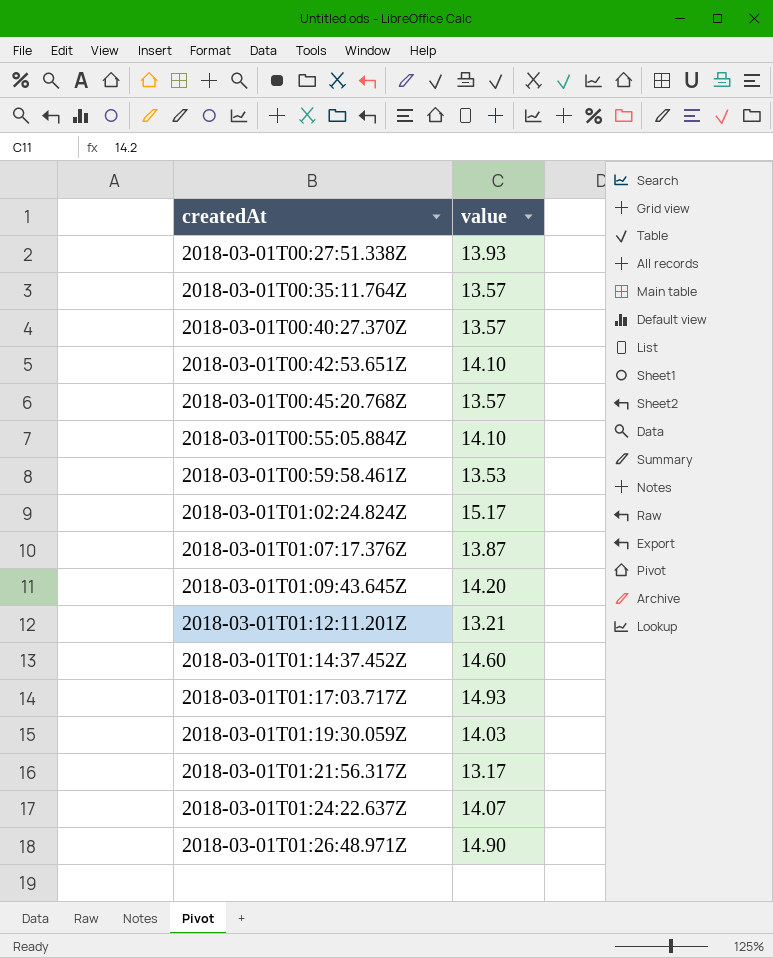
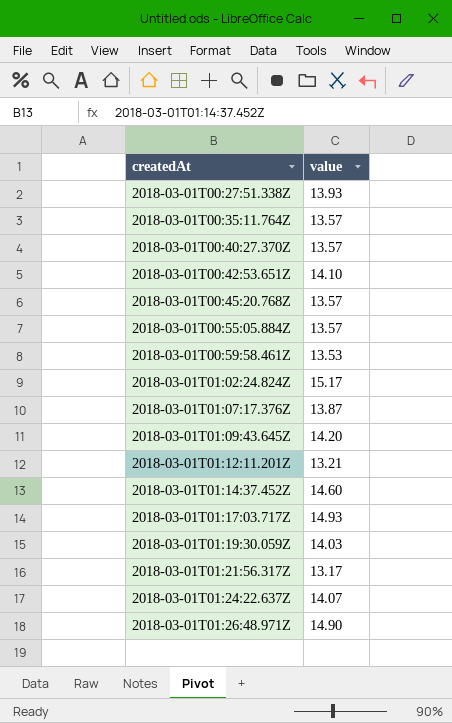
2018-03-01T00:55:05.884Z | value: 14.10 -> 13.57

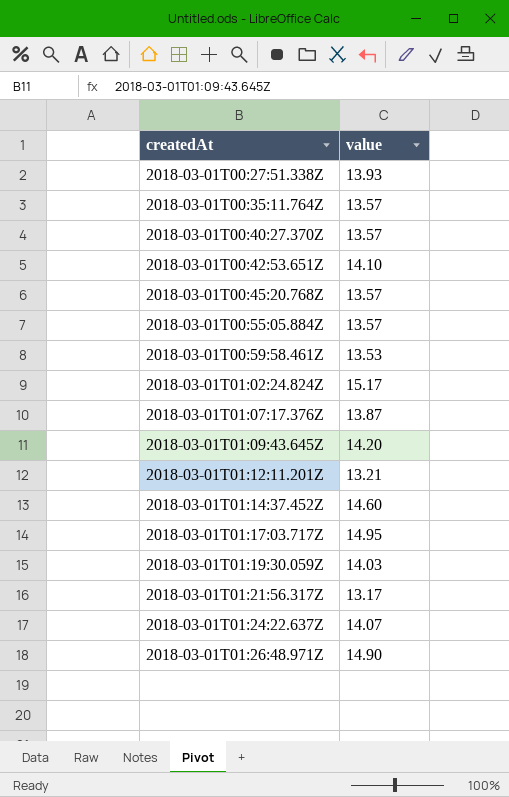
2018-03-01T01:17:03.717Z | value: 14.93 -> 14.95

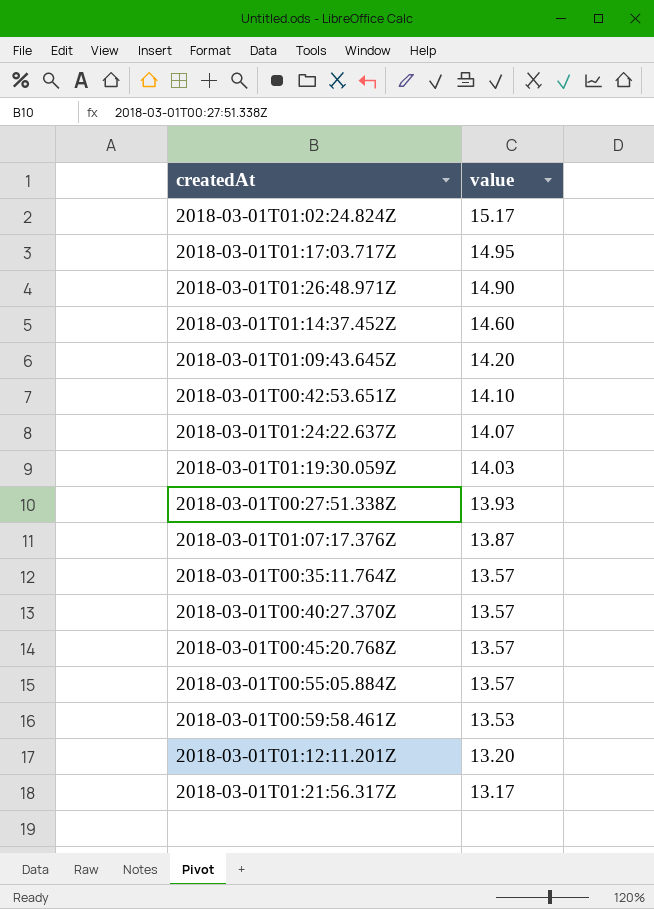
row order: createdAt ascending -> value descending
2018-03-01T01:12:11.201Z | value: 13.21 -> 13.20

